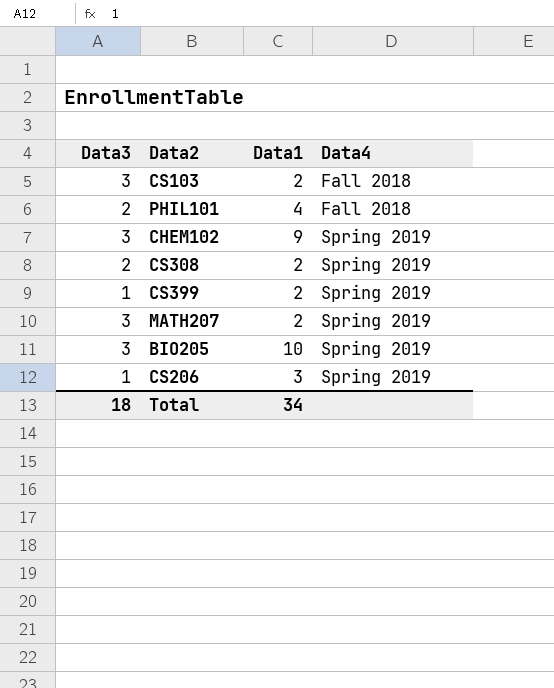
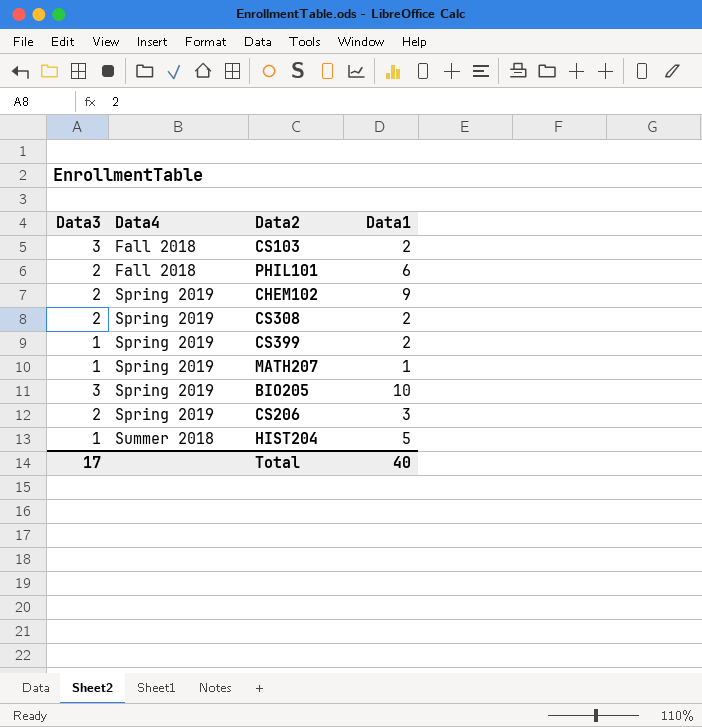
column Data4 | position: 4 -> 2
PHIL101 | Data1: 4 -> 6
CHEM102 | Data3: 3 -> 2
MATH207 | Data3: 3 -> 1
MATH207 | Data1: 2 -> 1
CS206 | Data3: 1 -> 2
row HIST204: none -> 1 | Summer 2018 | 5
Total | Data3: 18 -> 17
Total | Data1: 34 -> 40

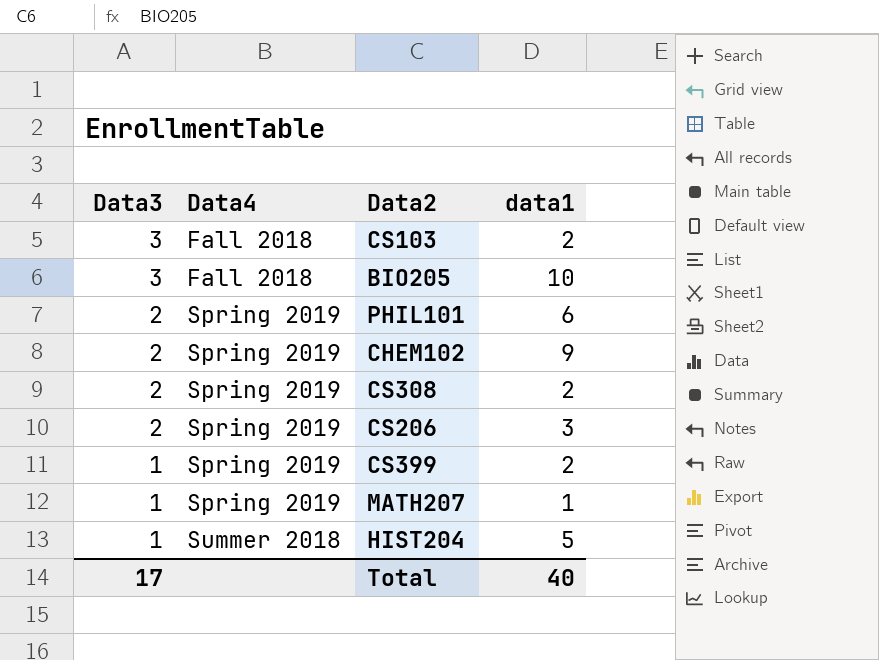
row order: Data4 ascending -> Data3 descending
column name: Data1 -> data1
BIO205 | Data4: Spring 2019 -> Fall 2018
PHIL101 | Data4: Fall 2018 -> Spring 2019

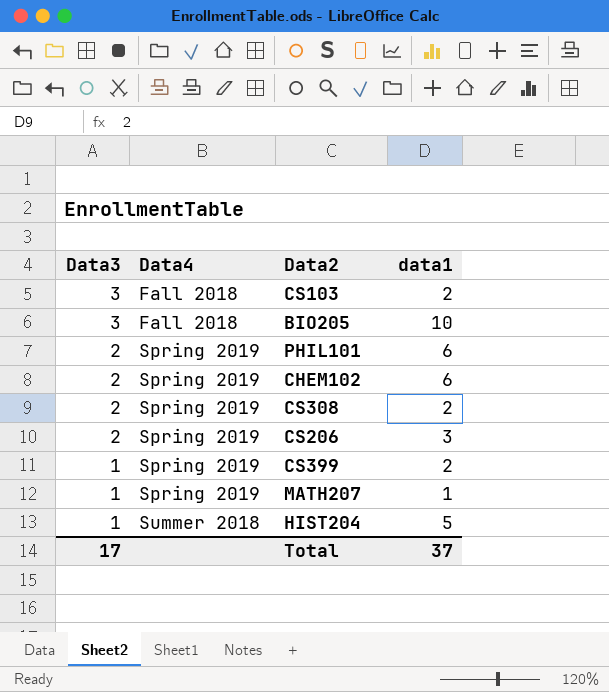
CHEM102 | data1: 9 -> 6
Total | data1: 40 -> 37

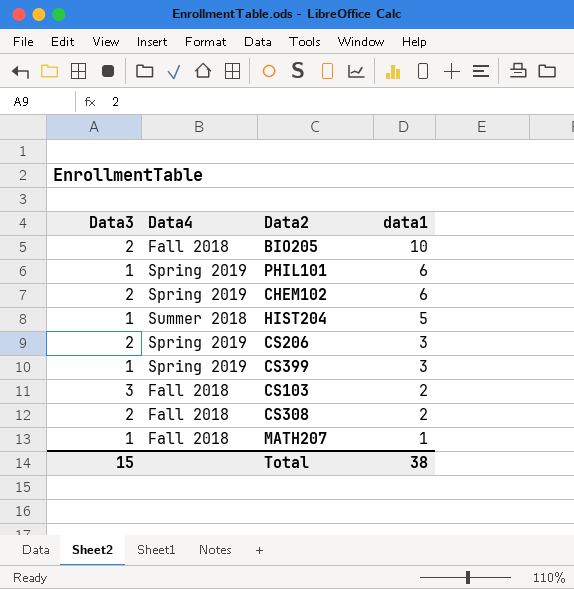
row order: Data3 descending -> data1 descending
BIO205 | Data3: 3 -> 2
PHIL101 | Data3: 2 -> 1
CS399 | data1: 2 -> 3
CS308 | Data4: Spring 2019 -> Fall 2018
MATH207 | Data4: Spring 2019 -> Fall 2018
Total | Data3: 17 -> 15
Total | data1: 37 -> 38

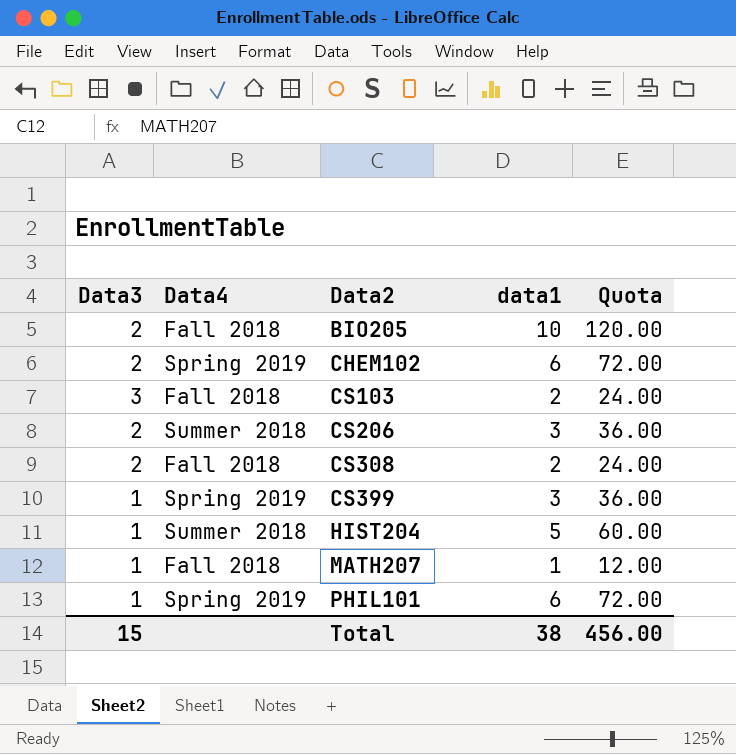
row order: data1 descending -> Data2 ascending
column Quota | formula: none -> [data1] * 12
CS206 | Data4: Spring 2019 -> Summer 2018

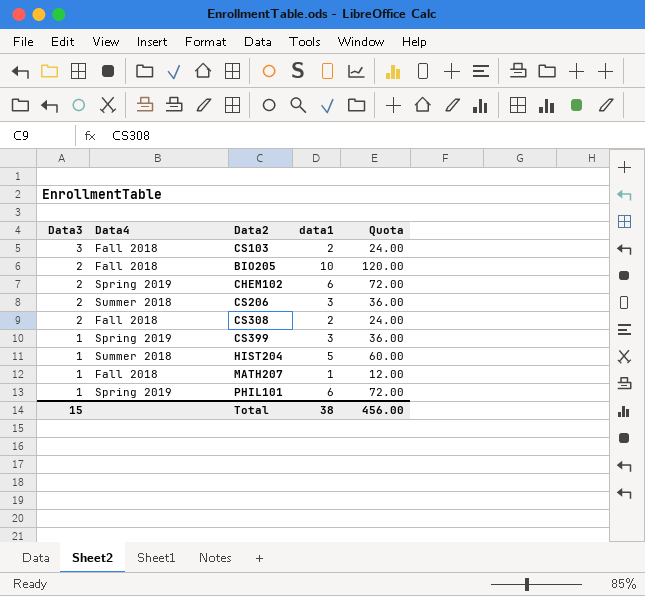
row order: Data2 ascending -> Data3 descending

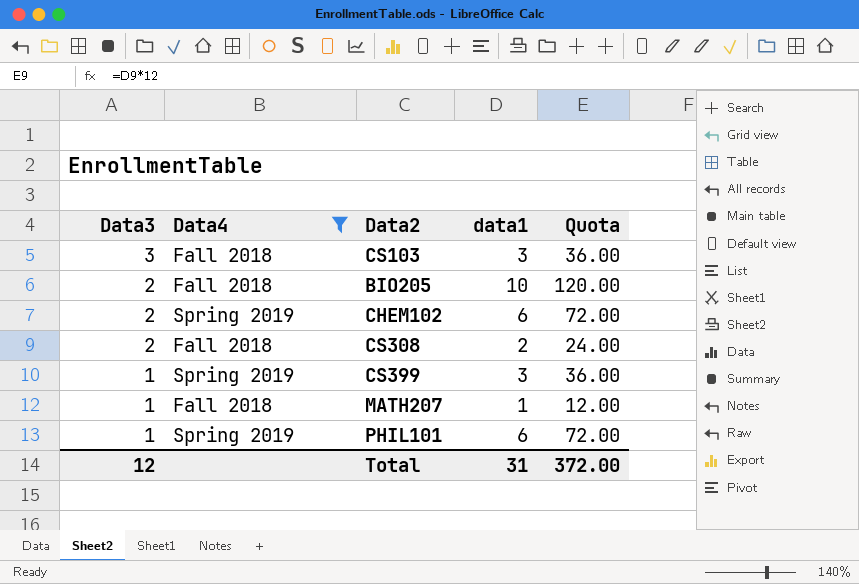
filter: none -> Data4 != Summer 2018
CS103 | data1: 2 -> 3
CS103 | Quota: 24.00 -> 36.00
Total | Data3: 15 -> 12
Total | data1: 38 -> 31
Total | Quota: 456.00 -> 372.00

